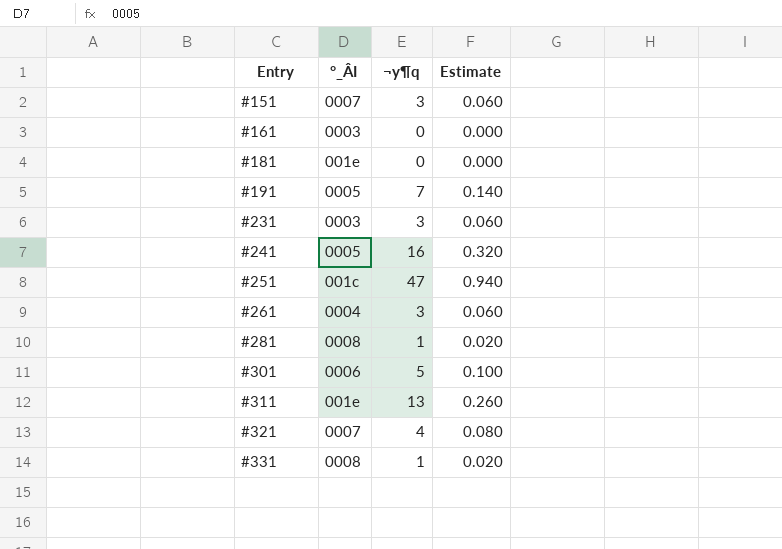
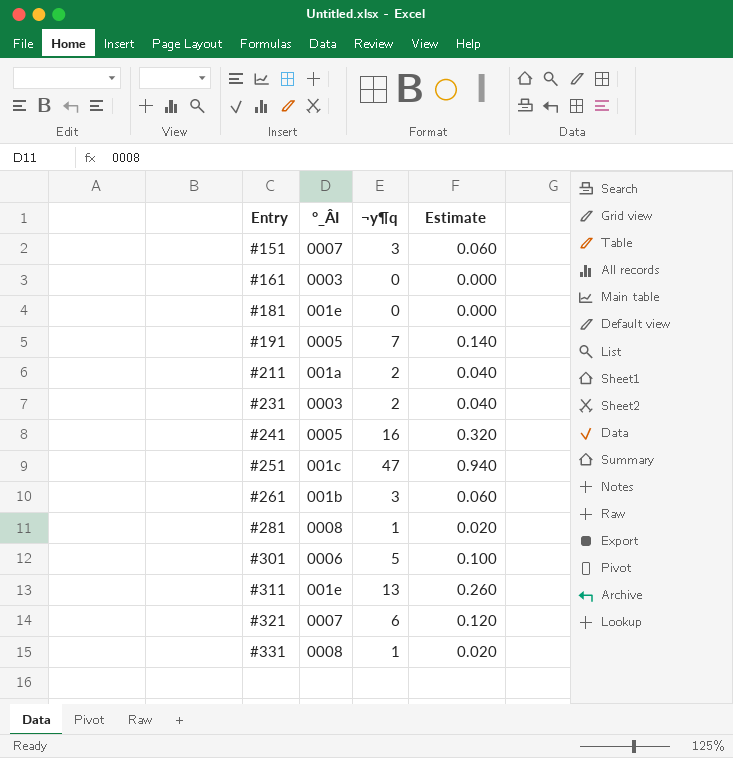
row #211: none -> 001a | 2 | 0.040
#231 | ¬y¶q: 3 -> 2
#231 | Estimate: 0.060 -> 0.040
#261 | °_ÂI: 0004 -> 001b
#321 | ¬y¶q: 4 -> 6
#321 | Estimate: 0.080 -> 0.120

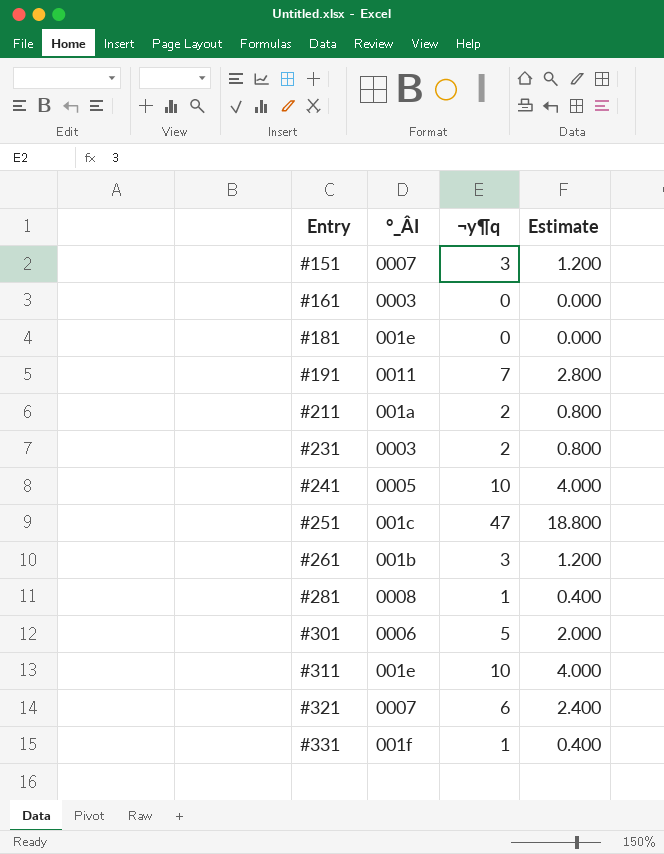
column Estimate | formula: [¬y¶q] * 0.02 -> [¬y¶q] * 0.4
#191 | °_ÂI: 0005 -> 0011
#241 | ¬y¶q: 16 -> 10
#311 | ¬y¶q: 13 -> 10
#331 | °_ÂI: 0008 -> 001f

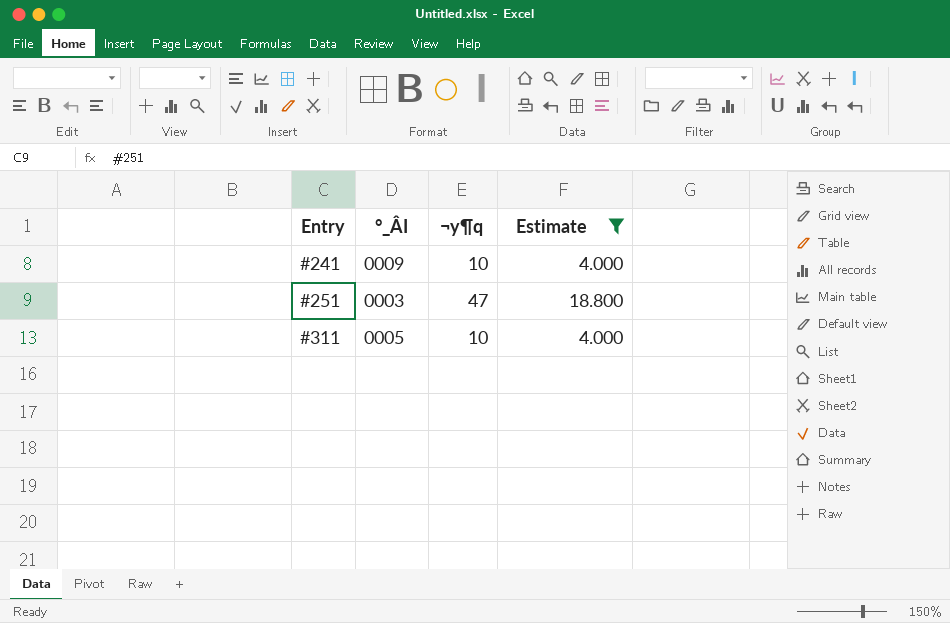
filter: none -> Estimate >= 4.000
#241 | °_ÂI: 0005 -> 0009
#251 | °_ÂI: 001c -> 0003
#311 | °_ÂI: 001e -> 0005

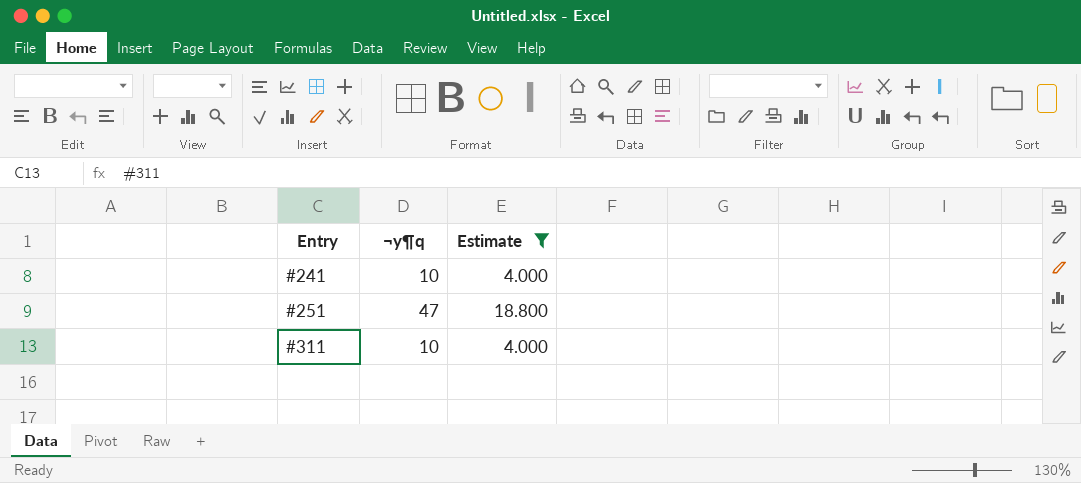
column °_ÂI | position: 2 -> none

